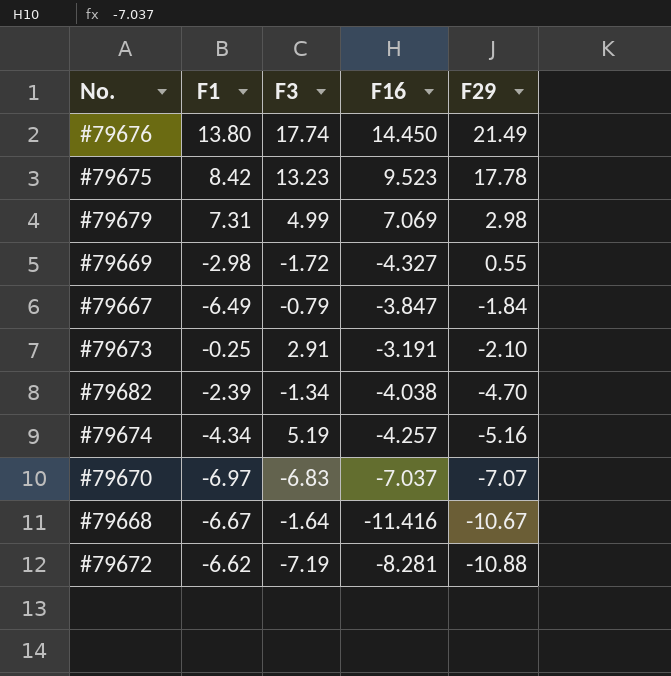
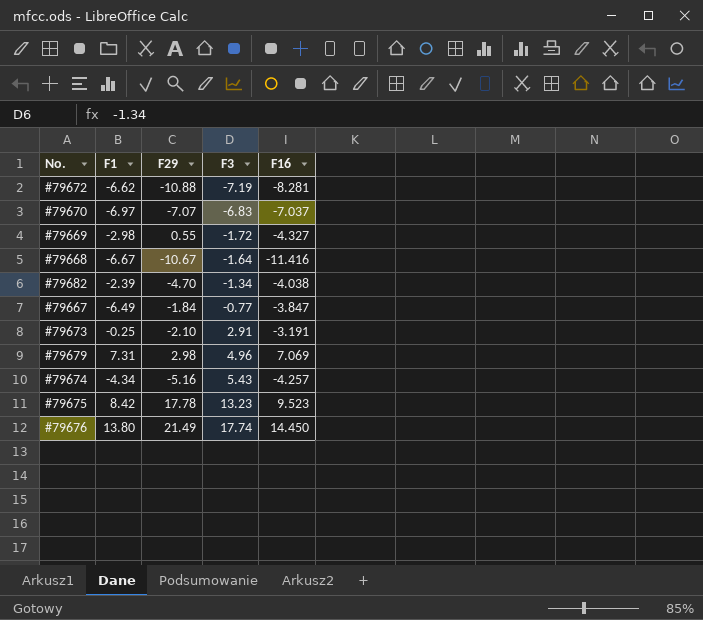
row order: F29 descending -> F3 ascending
column F29 | position: 5 -> 3
#79667 | F3: -0.79 -> -0.77
#79679 | F3: 4.99 -> 4.96
#79674 | F3: 5.19 -> 5.43

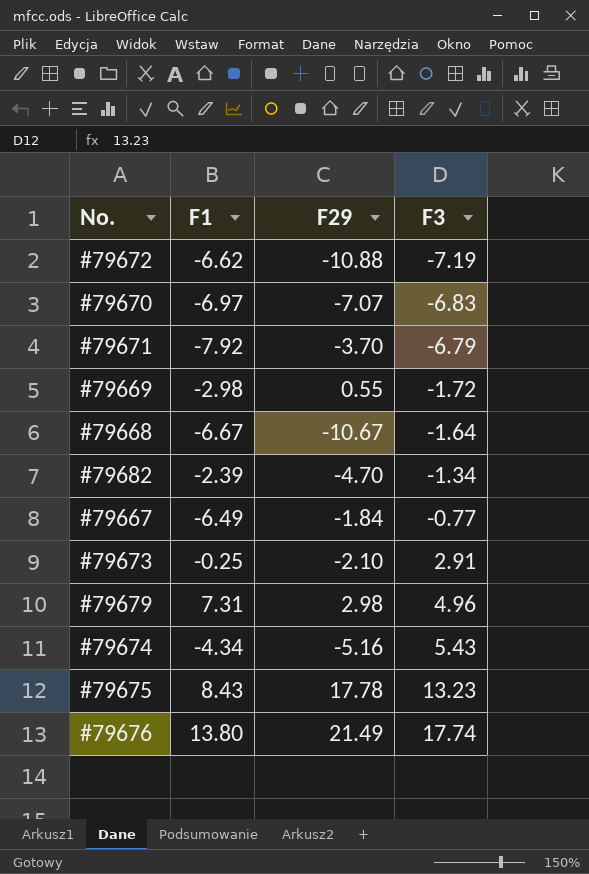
column F16 | position: 5 -> none
row #79671: none -> -7.92 | -3.70 | -6.79
#79675 | F1: 8.42 -> 8.43

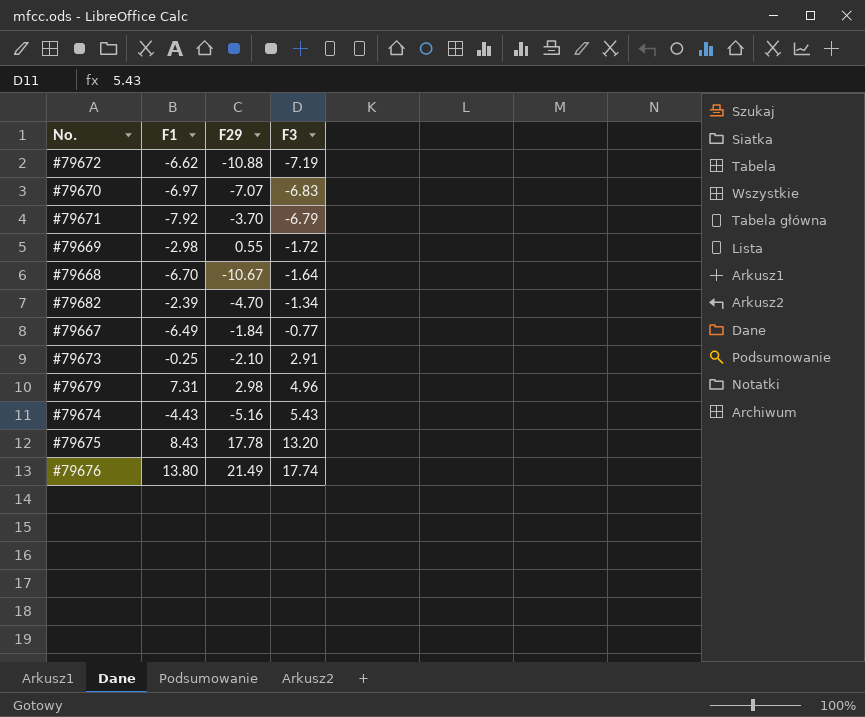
#79668 | F1: -6.67 -> -6.70
#79674 | F1: -4.34 -> -4.43
#79675 | F3: 13.23 -> 13.20

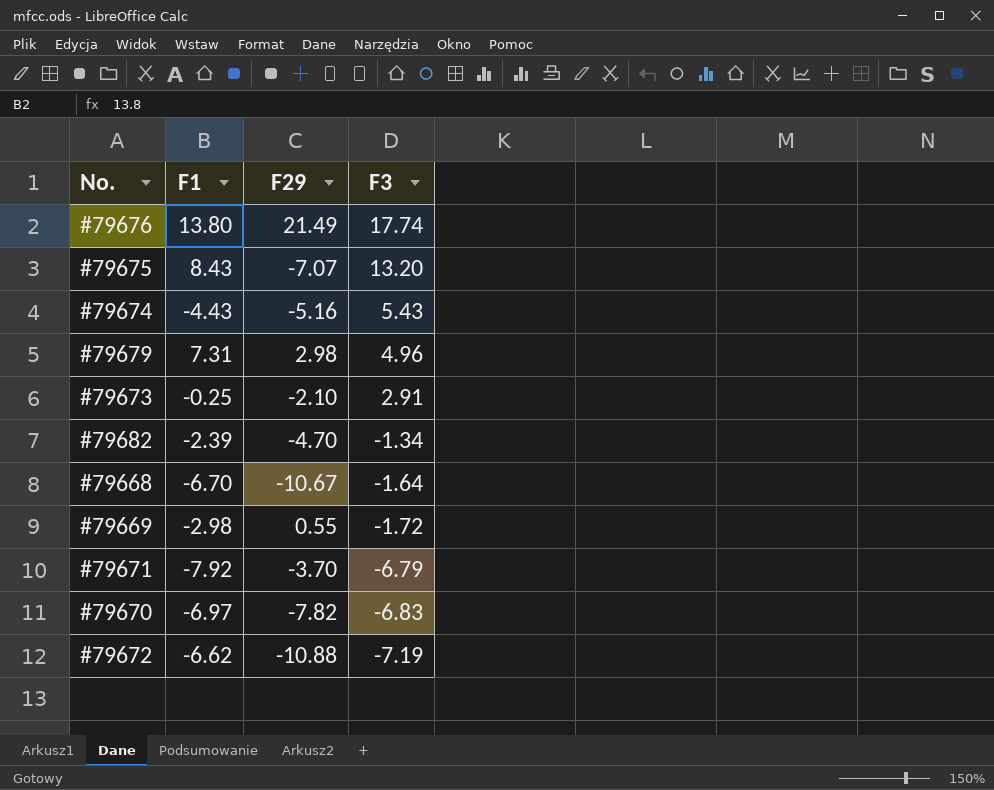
row order: F3 ascending -> F3 descending
row #79667: -6.49 | -1.84 | -0.77 -> none
#79675 | F29: 17.78 -> -7.07
#79670 | F29: -7.07 -> -7.82

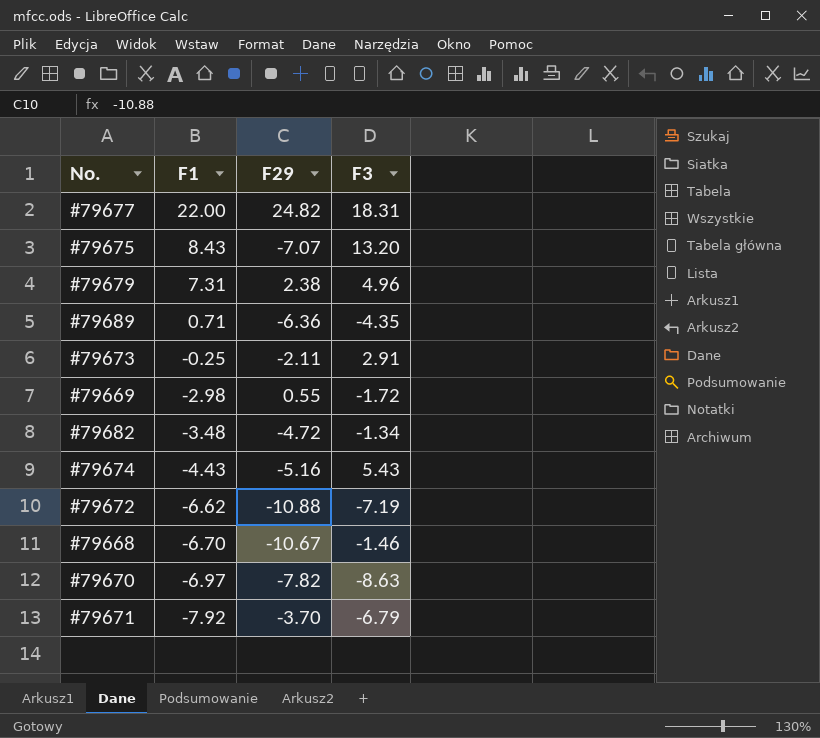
row order: F3 descending -> F1 descending
row #79676: 13.80 | 21.49 | 17.74 -> none
row #79677: none -> 22.00 | 24.82 | 18.31
#79679 | F29: 2.98 -> 2.38
row #79689: none -> 0.71 | -6.36 | -4.35
#79673 | F29: -2.10 -> -2.11
#79682 | F1: -2.39 -> -3.48
#79682 | F29: -4.70 -> -4.72
#79668 | F3: -1.64 -> -1.46
#79670 | F3: -6.83 -> -8.63

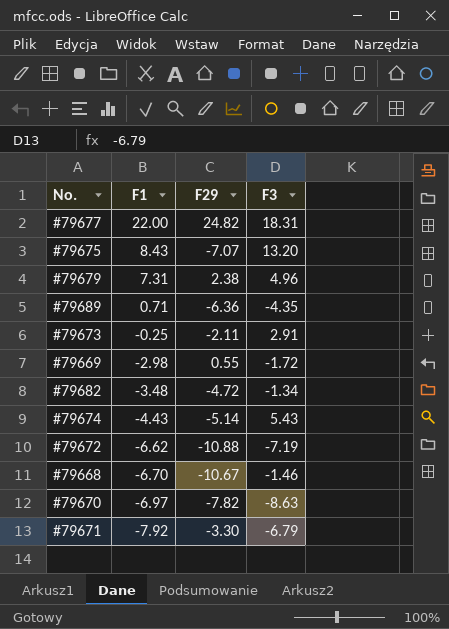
#79674 | F29: -5.16 -> -5.14
#79671 | F29: -3.70 -> -3.30

